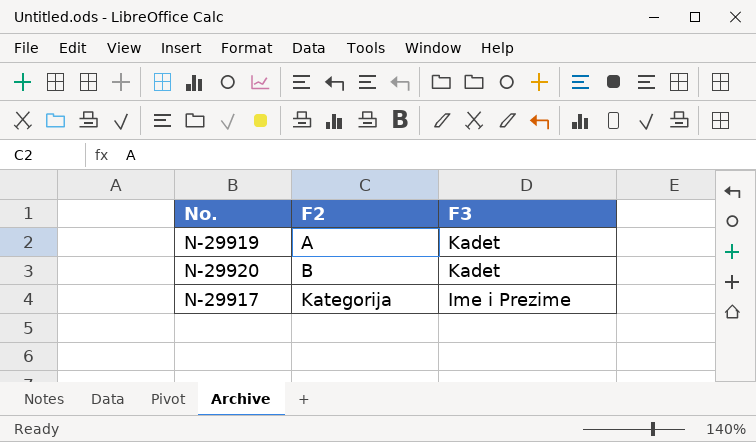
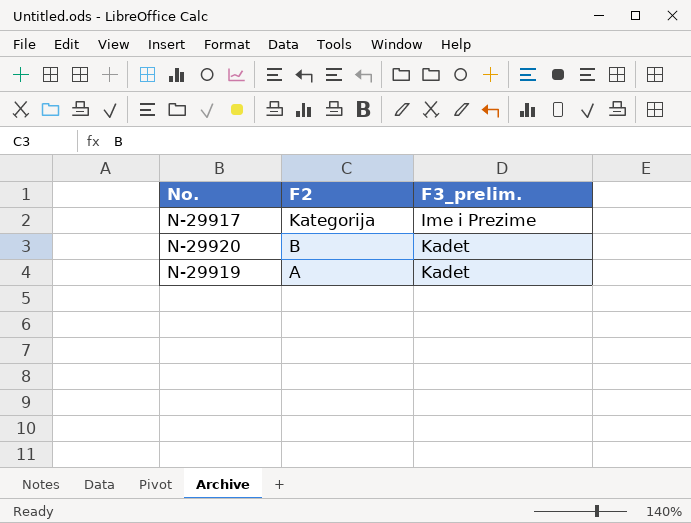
row order: F2 ascending -> F2 descending
column name: F3 -> F3_prelim.

